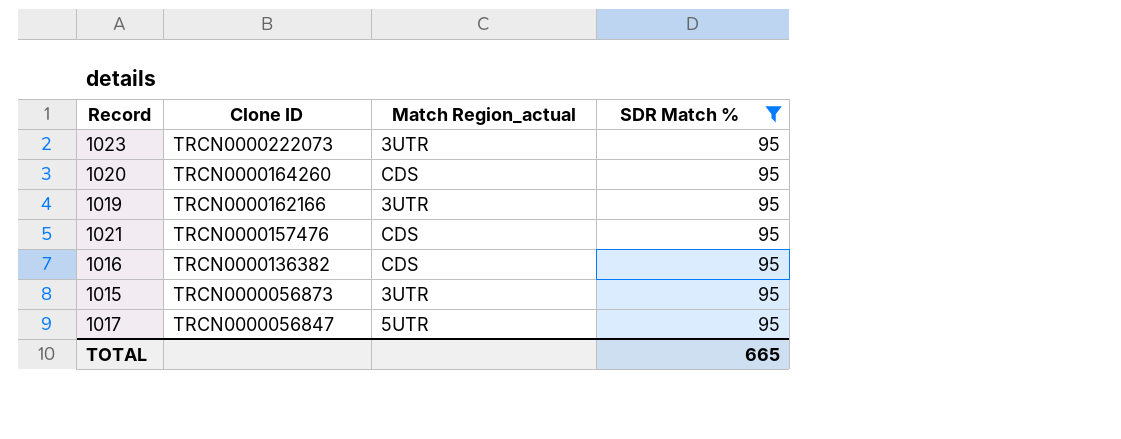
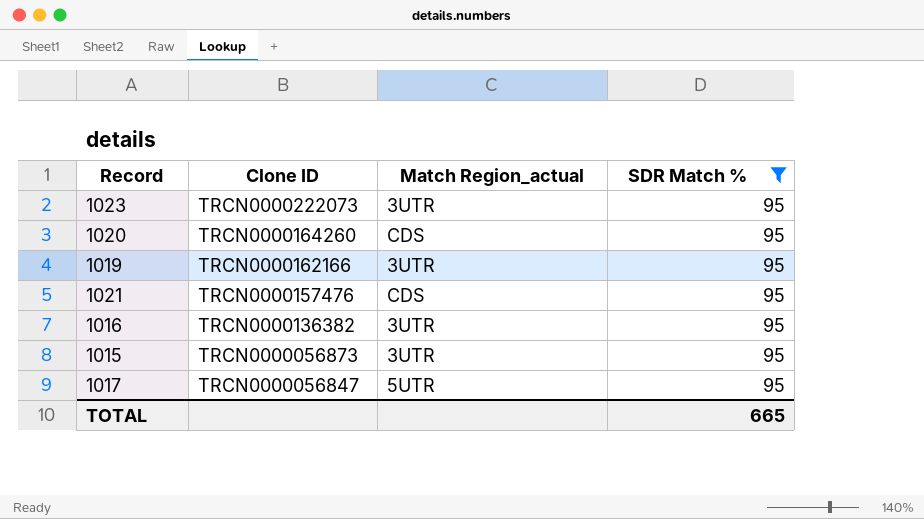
1016 | Match Region_actual: CDS -> 3UTR

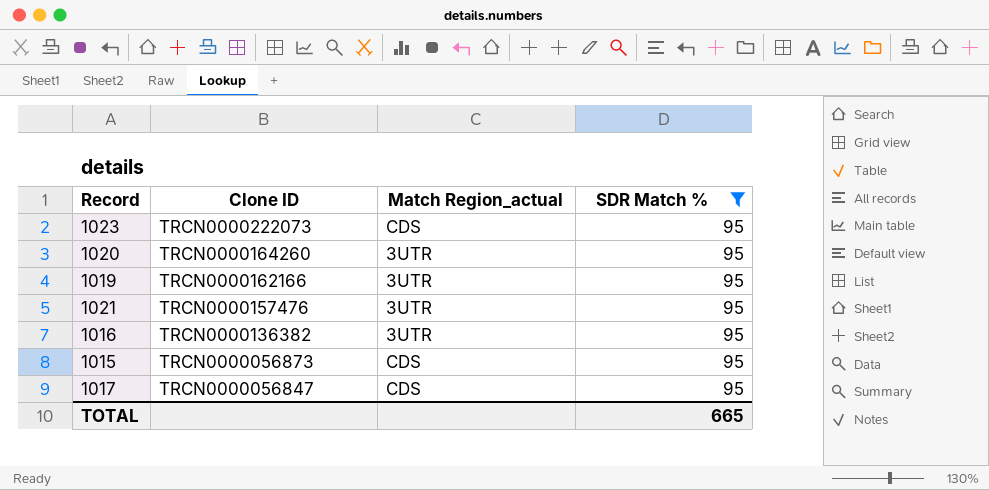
1023 | Match Region_actual: 3UTR -> CDS
1020 | Match Region_actual: CDS -> 3UTR
1021 | Match Region_actual: CDS -> 3UTR
1015 | Match Region_actual: 3UTR -> CDS
1017 | Match Region_actual: 5UTR -> CDS

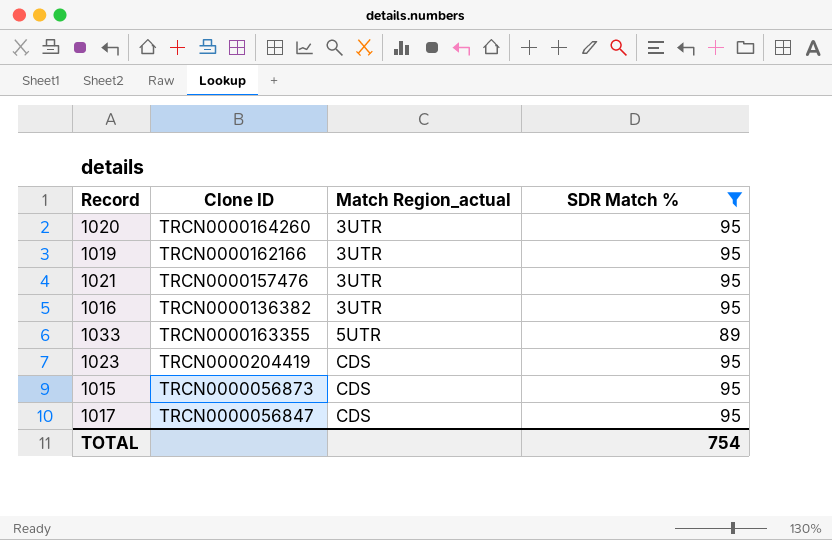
row order: Clone ID descending -> Match Region_actual ascending
row 1033: none -> TRCN0000163355 | 5UTR | 89
1023 | Clone ID: TRCN0000222073 -> TRCN0000204419
TOTAL | SDR Match %: 665 -> 754

